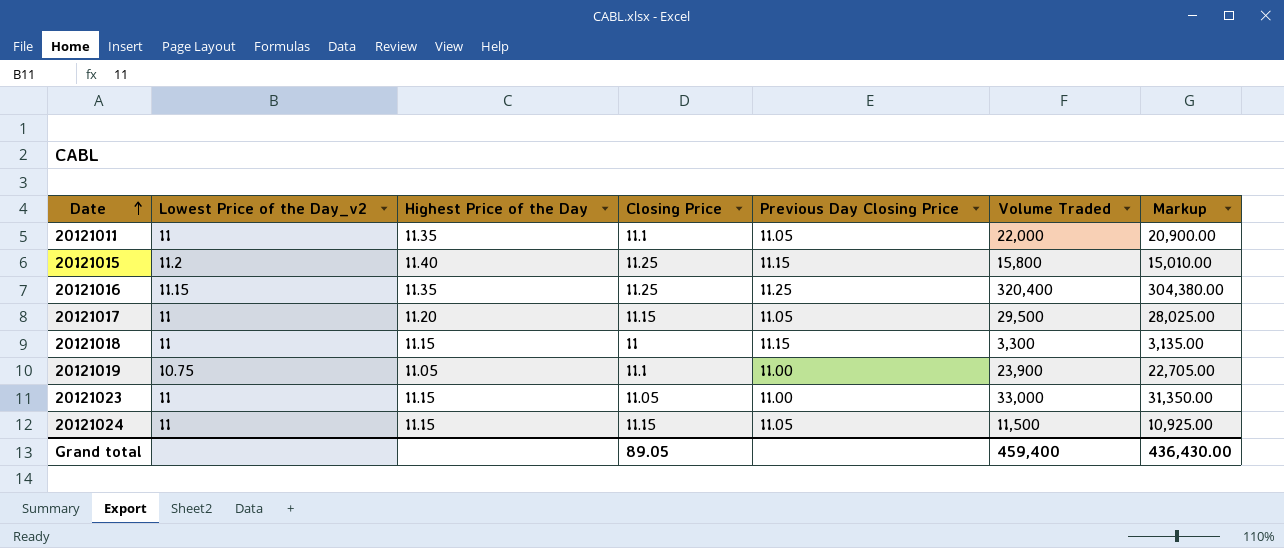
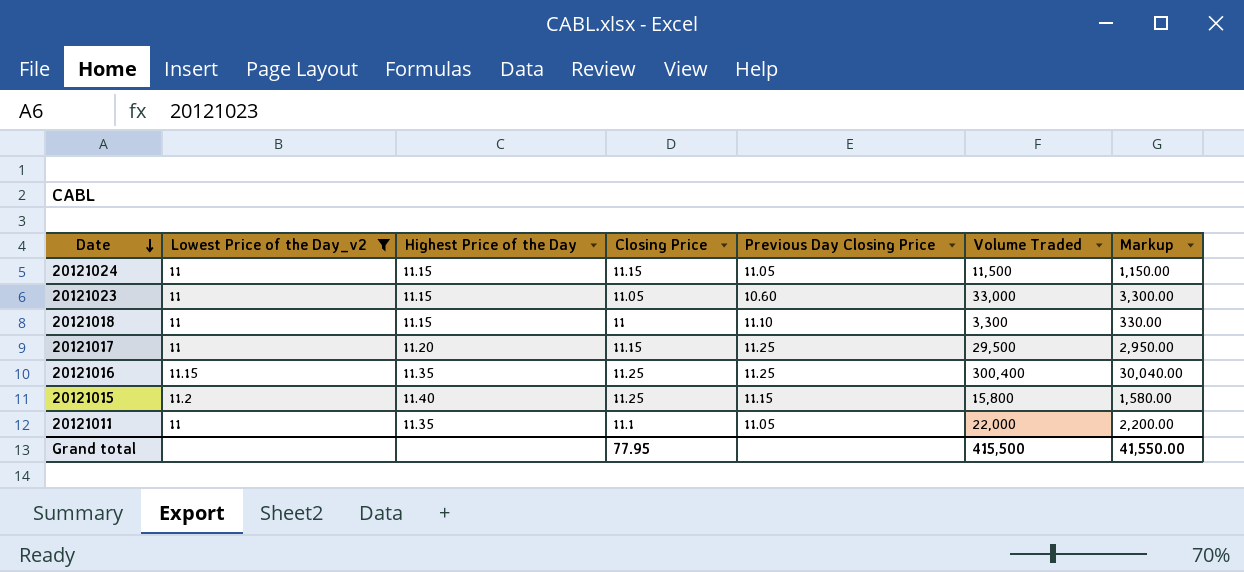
filter: none -> Lowest Price of the Day_v2 != 10.75
row order: Date ascending -> Date descending
column Markup | formula: [Volume Traded] * 0.95 -> [Volume Traded] * 0.1
20121023 | Previous Day Closing Price: 11.00 -> 10.60
20121018 | Previous Day Closing Price: 11.15 -> 11.10
20121017 | Previous Day Closing Price: 11.05 -> 11.25
20121016 | Volume Traded: 320,400 -> 300,400
Grand total | Closing Price: 89.05 -> 77.95
Grand total | Volume Traded: 459,400 -> 415,500
Grand total | Markup: 436,430.00 -> 41,550.00

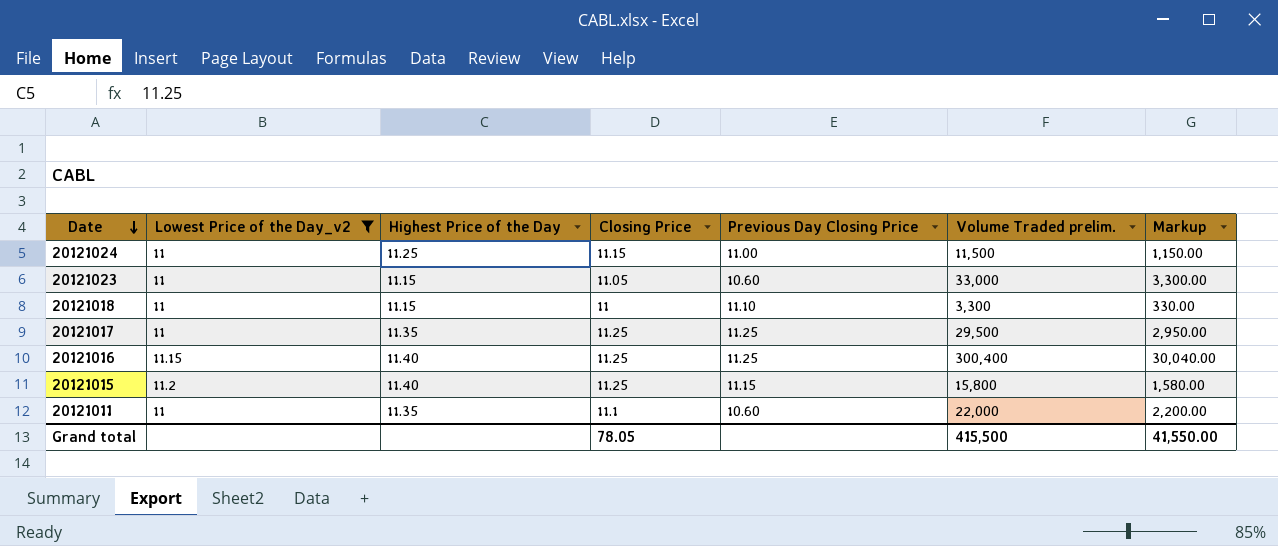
column name: Volume Traded -> Volume Traded prelim.
20121024 | Highest Price of the Day: 11.15 -> 11.25
20121024 | Previous Day Closing Price: 11.05 -> 11.00
20121017 | Highest Price of the Day: 11.20 -> 11.35
20121017 | Closing Price: 11.15 -> 11.25
20121016 | Highest Price of the Day: 11.35 -> 11.40
20121011 | Previous Day Closing Price: 11.05 -> 10.60
Grand total | Closing Price: 77.95 -> 78.05

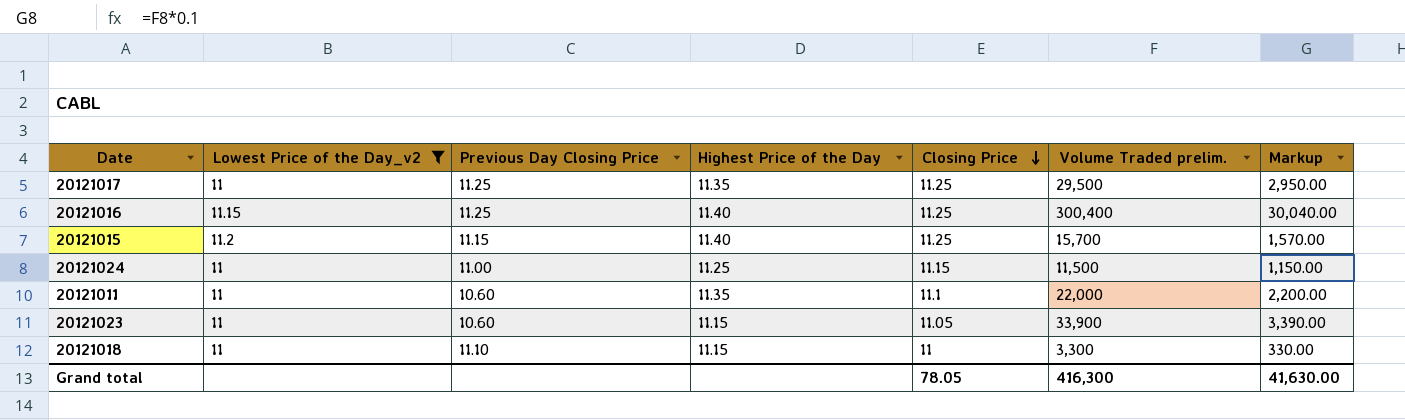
row order: Date descending -> Closing Price descending
column Previous Day Closing Price | position: 5 -> 3
20121015 | Volume Traded prelim.: 15,800 -> 15,700
20121015 | Markup: 1,580.00 -> 1,570.00
20121023 | Volume Traded prelim.: 33,000 -> 33,900
20121023 | Markup: 3,300.00 -> 3,390.00
Grand total | Volume Traded prelim.: 415,500 -> 416,300
Grand total | Markup: 41,550.00 -> 41,630.00

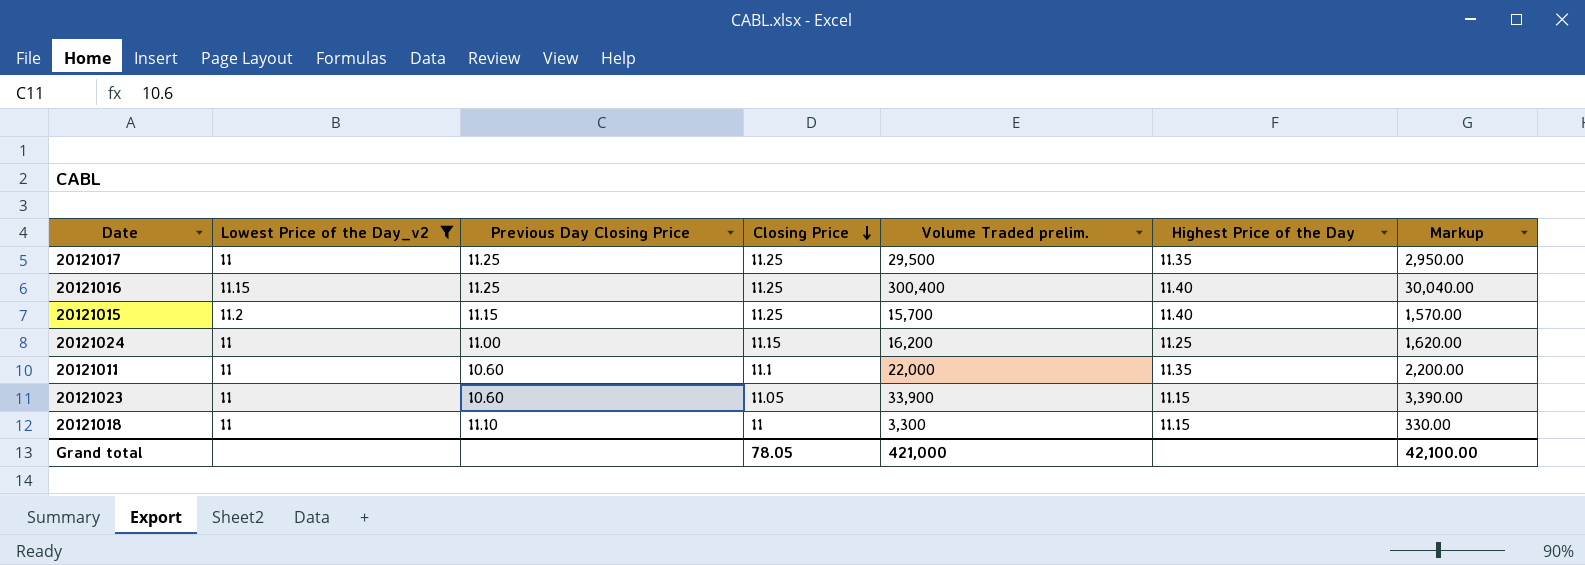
column Highest Price of the Day | position: 4 -> 6
20121024 | Volume Traded prelim.: 11,500 -> 16,200
20121024 | Markup: 1,150.00 -> 1,620.00
Grand total | Volume Traded prelim.: 416,300 -> 421,000
Grand total | Markup: 41,630.00 -> 42,100.00

